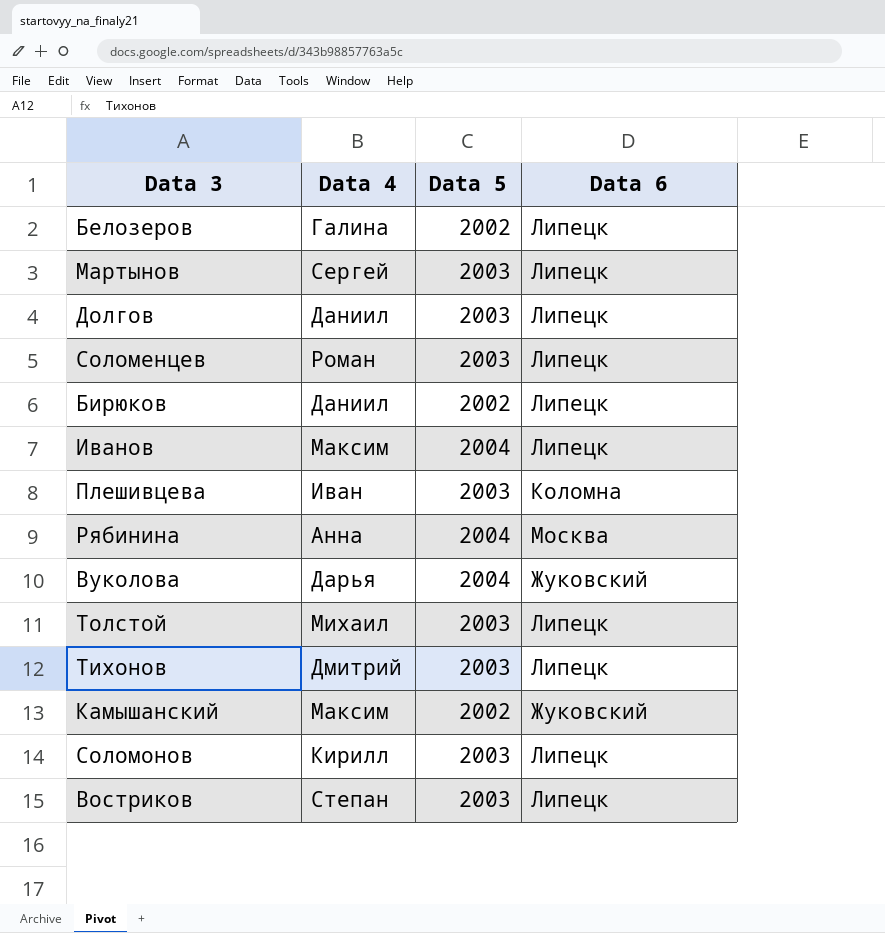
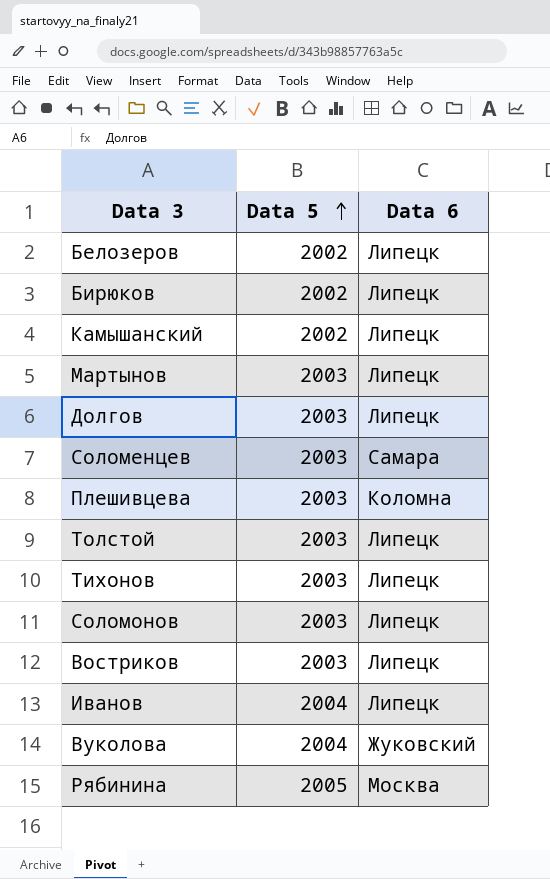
row order: none -> Data 5 ascending
column Data 4 | position: 2 -> none
Камышанский | Data 6: Жуковский -> Липецк
Соломенцев | Data 6: Липецк -> Самара
Рябинина | Data 5: 2004 -> 2005

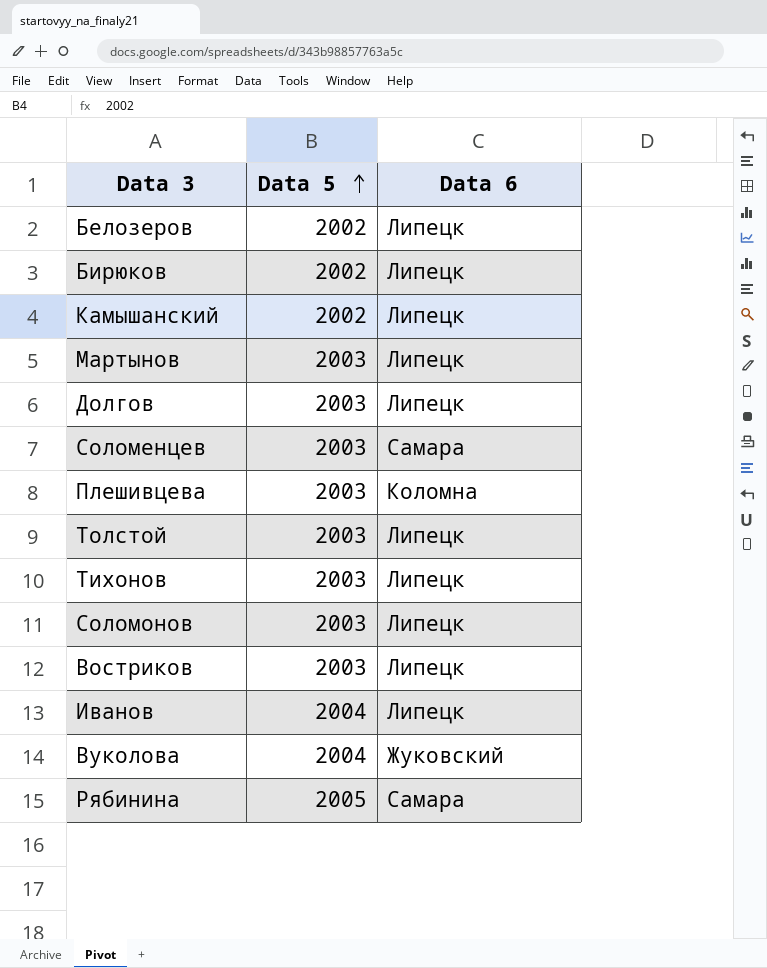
Рябинина | Data 6: Москва -> Самара

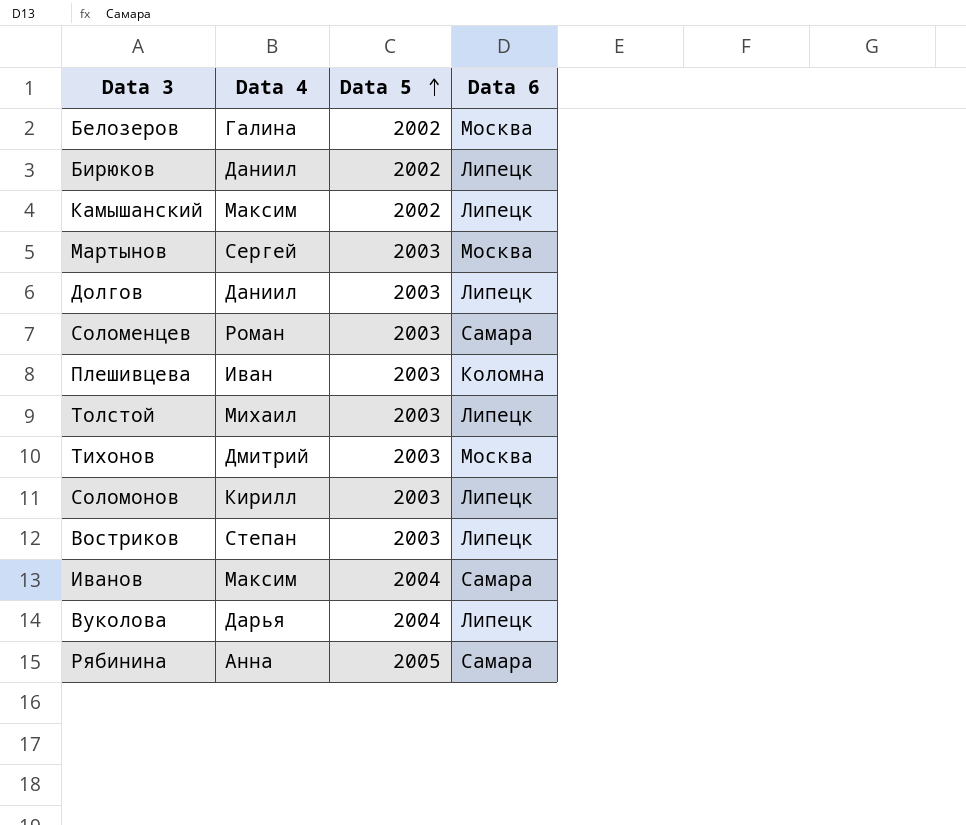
column Data 4 | position: none -> 2
Белозеров | Data 6: Липецк -> Москва
Мартынов | Data 6: Липецк -> Москва
Тихонов | Data 6: Липецк -> Москва
Иванов | Data 6: Липецк -> Самара
Вуколова | Data 6: Жуковский -> Липецк

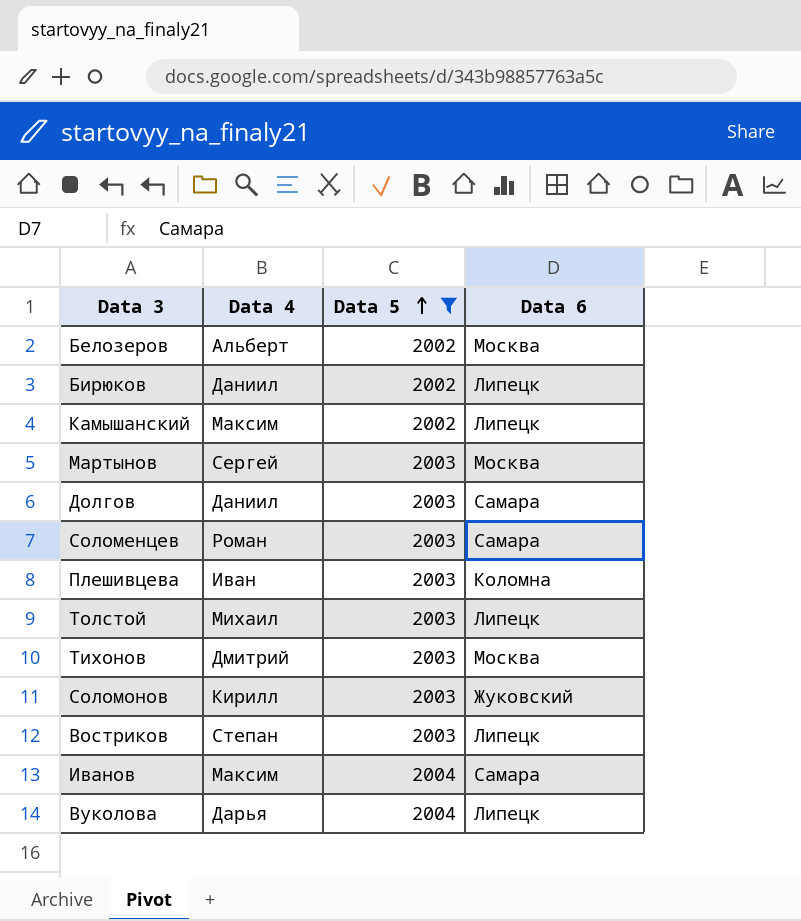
filter: none -> Data 5 != 2005
Белозеров | Data 4: Галина -> Альберт
Долгов | Data 6: Липецк -> Самара
Соломонов | Data 6: Липецк -> Жуковский

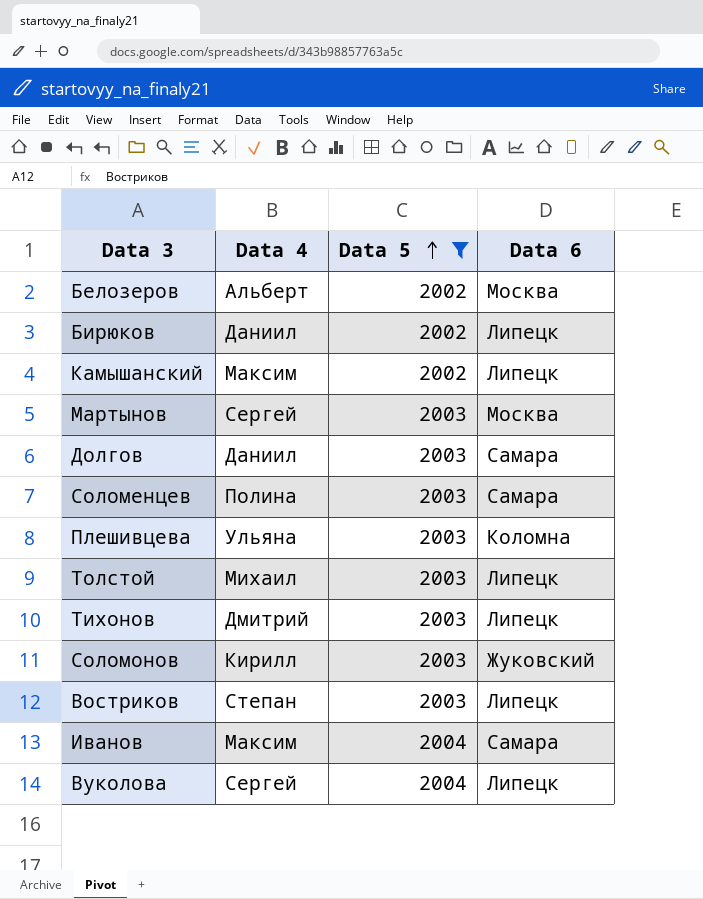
Соломенцев | Data 4: Роман -> Полина
Плешивцева | Data 4: Иван -> Ульяна
Тихонов | Data 6: Москва -> Липецк
Вуколова | Data 4: Дарья -> Сергей

